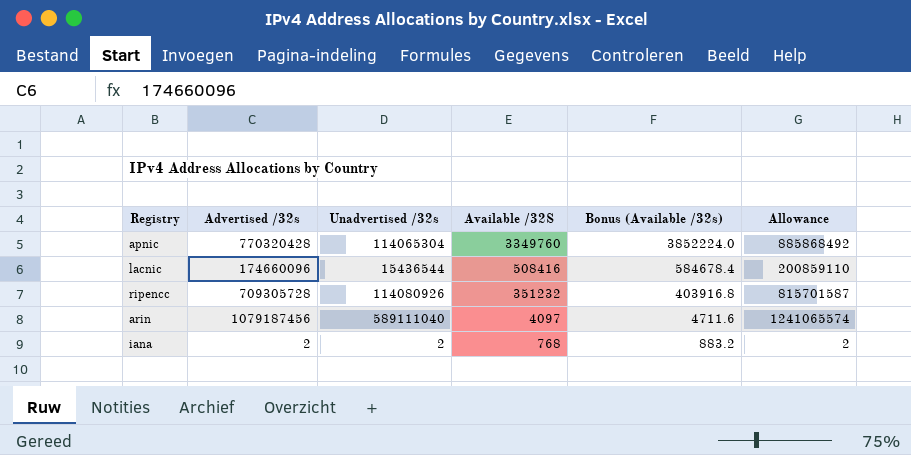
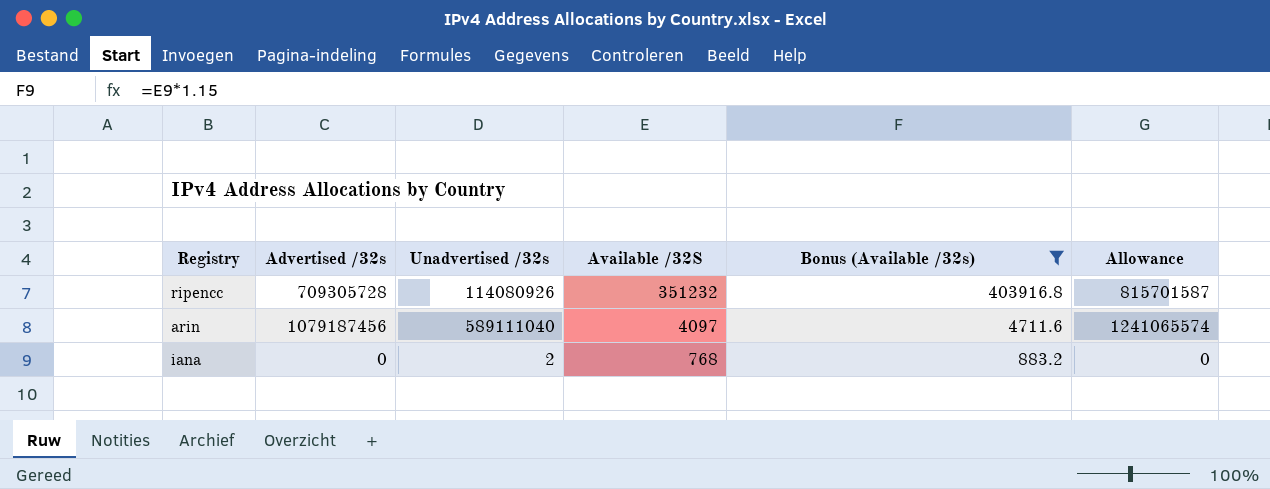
filter: none -> Bonus (Available /32s) <= 403916.8
iana | Advertised /32s: 2 -> 0
iana | Allowance: 2 -> 0

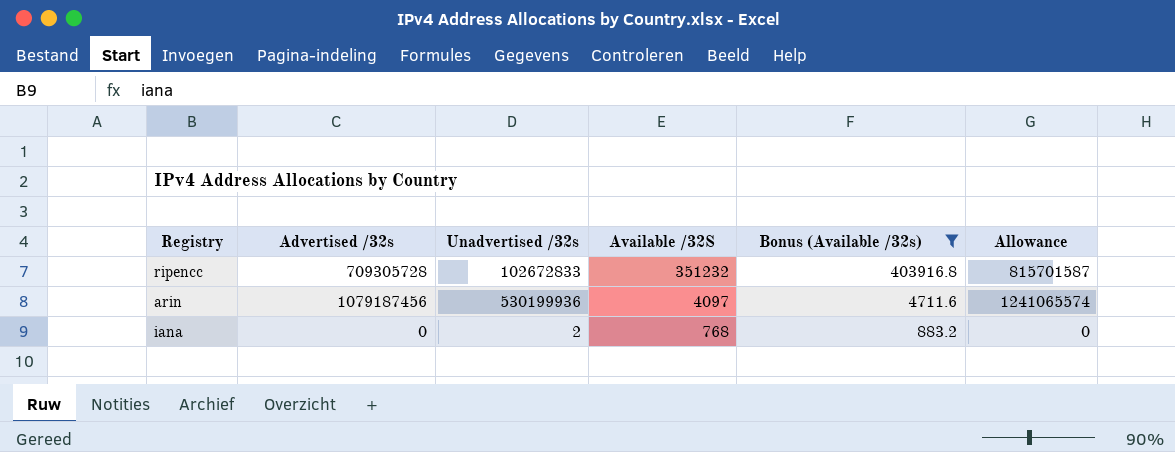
ripencc | Unadvertised /32s: 114080926 -> 102672833
arin | Unadvertised /32s: 589111040 -> 530199936

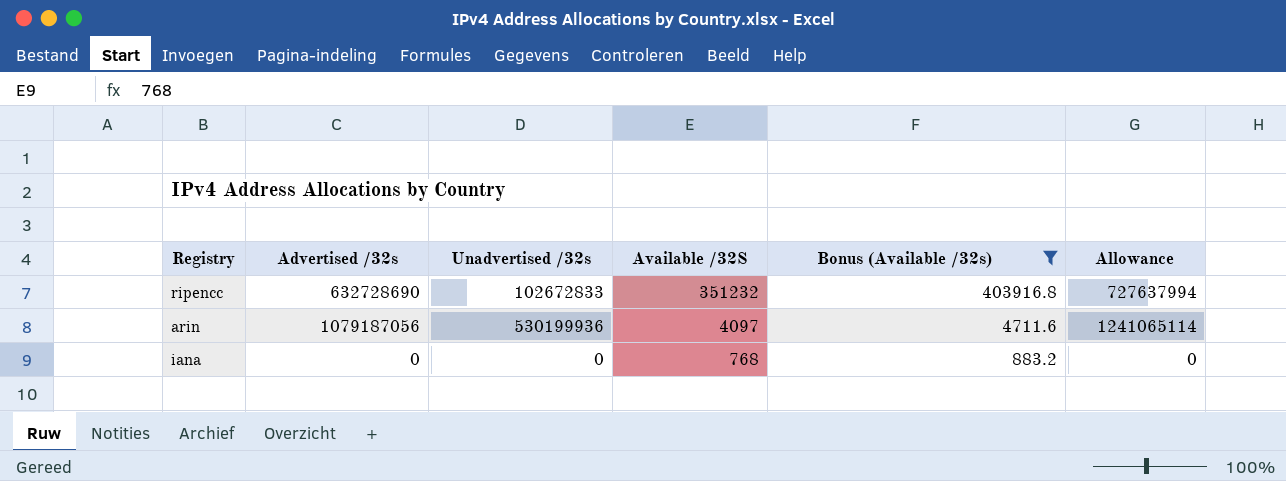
ripencc | Advertised /32s: 709305728 -> 632728690
ripencc | Allowance: 815701587 -> 727637994
arin | Advertised /32s: 1079187456 -> 1079187056
arin | Allowance: 1241065574 -> 1241065114
iana | Unadvertised /32s: 2 -> 0

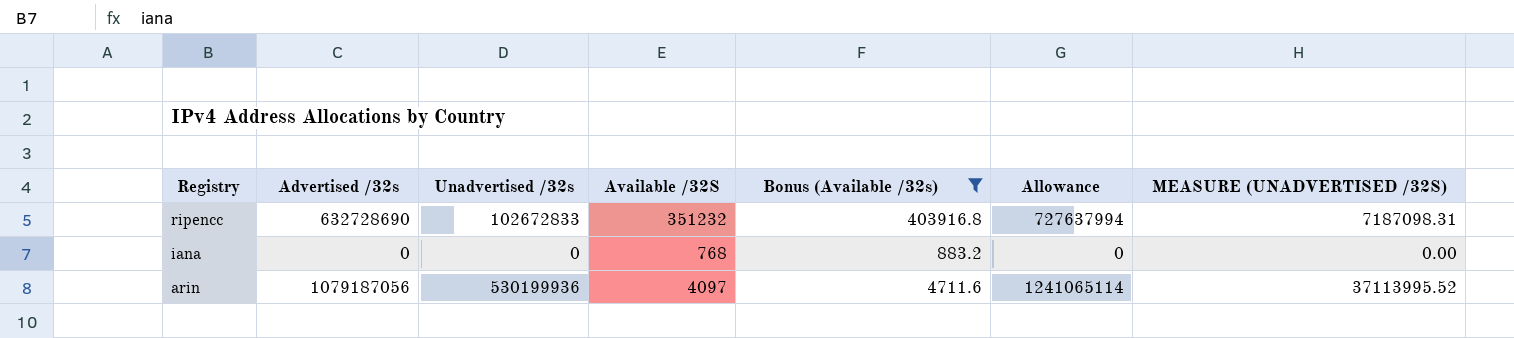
row order: Available /32S descending -> Registry descending
column MEASURE (UNADVERTISED /32S) | formula: none -> [Unadvertised /32s] * 0.07

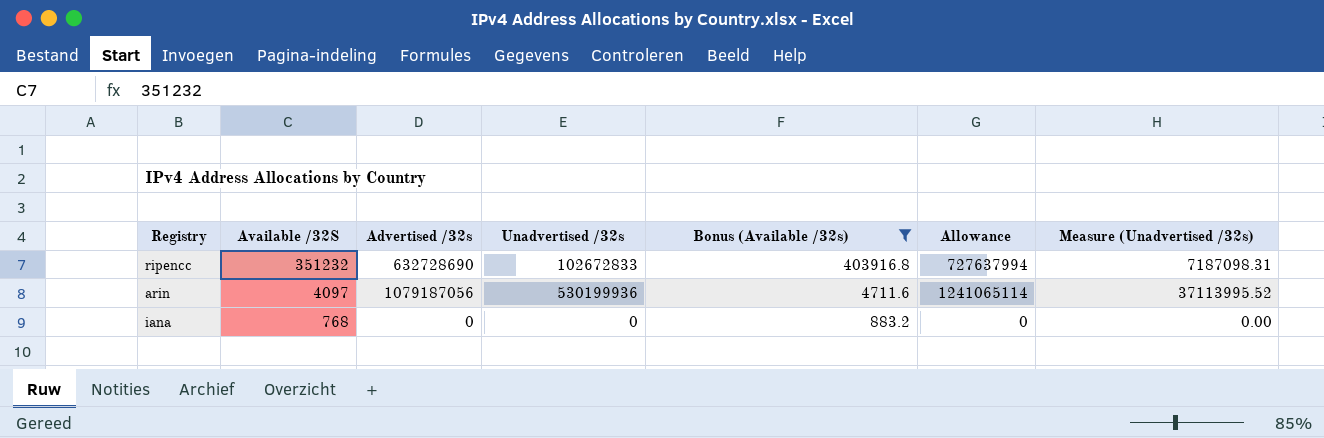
row order: Registry descending -> Available /32S descending
column Available /32S | position: 4 -> 2
column name: MEASURE (UNADVERTISED /32S) -> Measure (Unadvertised /32s)

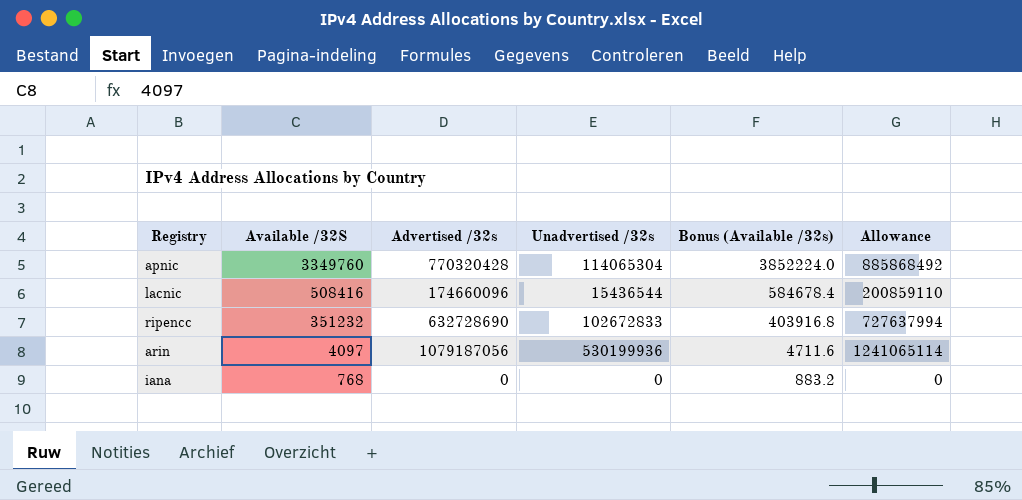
filter: Bonus (Available /32s) <= 403916.8 -> none
column Measure (Unadvertised /32s) | formula: [Unadvertised /32s] * 0.07 -> none

